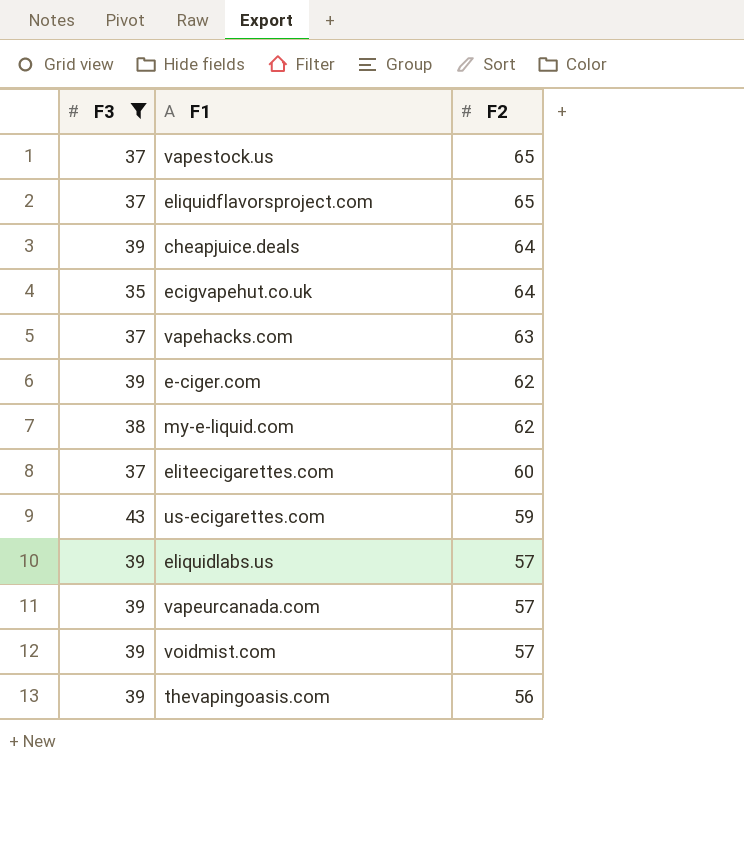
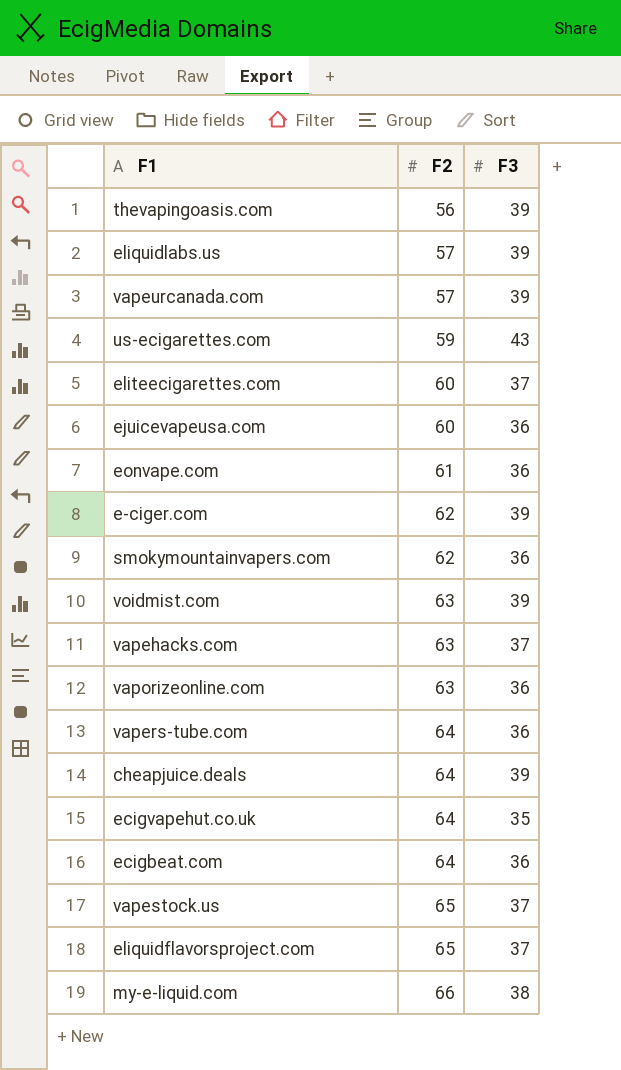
filter: F3 != 36 -> none
row order: F2 descending -> F2 ascending
column F3 | position: 1 -> 3
voidmist.com | F2: 57 -> 63
my-e-liquid.com | F2: 62 -> 66

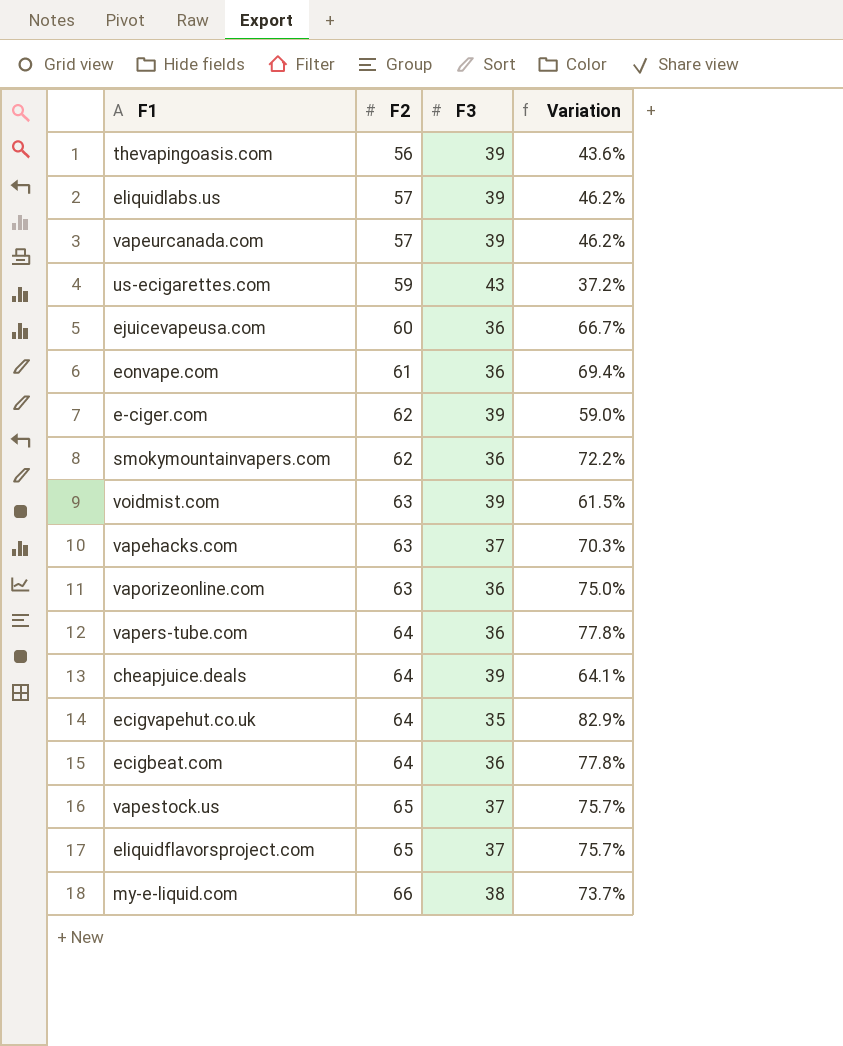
column Variation | formula: none -> ([F2] - [F3]) / [F3]
row eliteecigarettes.com: 60 | 37 -> none

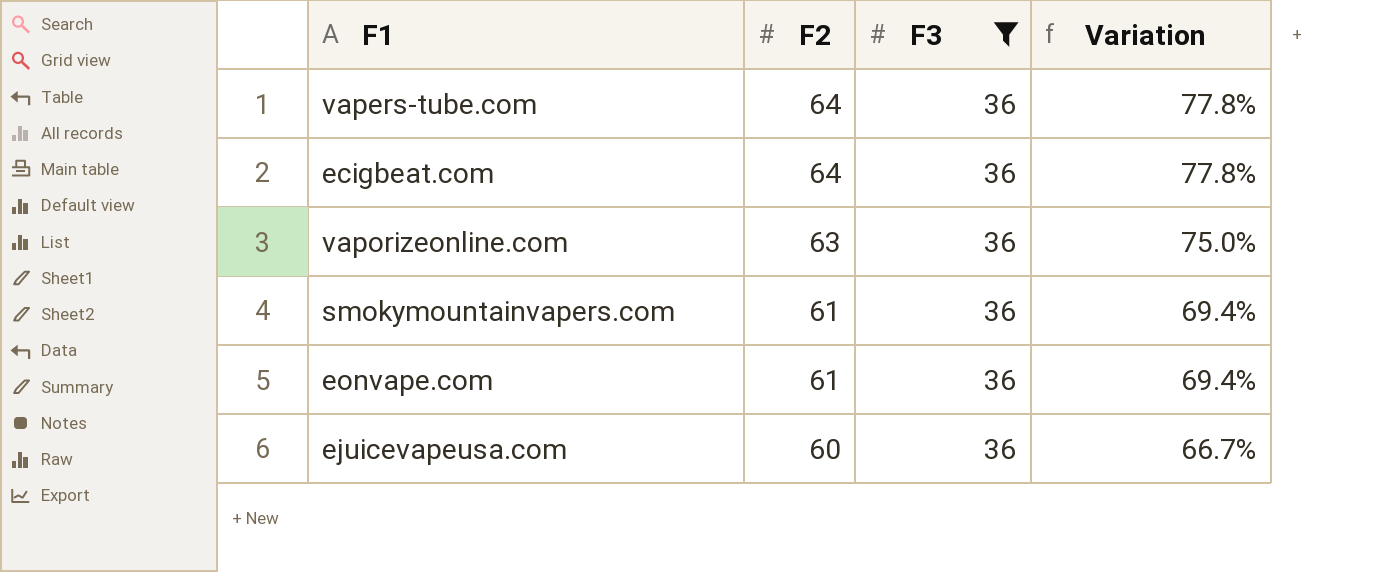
filter: none -> F3 = 36
row order: F2 ascending -> F2 descending
smokymountainvapers.com | F2: 62 -> 61
smokymountainvapers.com | Variation: 72.2% -> 69.4%

